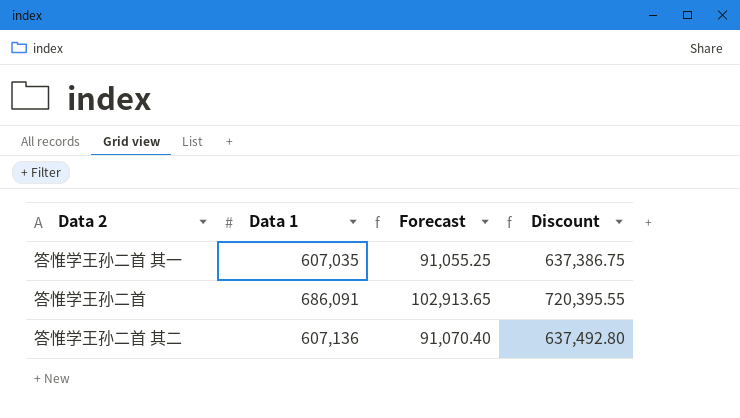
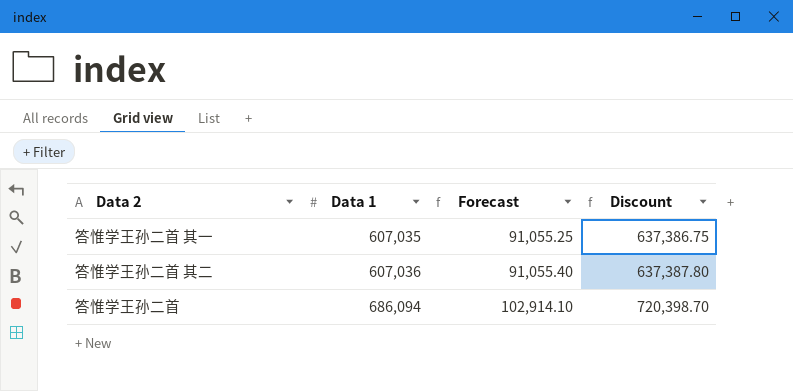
row order: none -> Data 1 ascending
答惟学王孙二首 其二 | Data 1: 607,136 -> 607,036
答惟学王孙二首 其二 | Forecast: 91,070.40 -> 91,055.40
答惟学王孙二首 其二 | Discount: 637,492.80 -> 637,387.80
答惟学王孙二首 | Data 1: 686,091 -> 686,094
答惟学王孙二首 | Forecast: 102,913.65 -> 102,914.10
答惟学王孙二首 | Discount: 720,395.55 -> 720,398.70

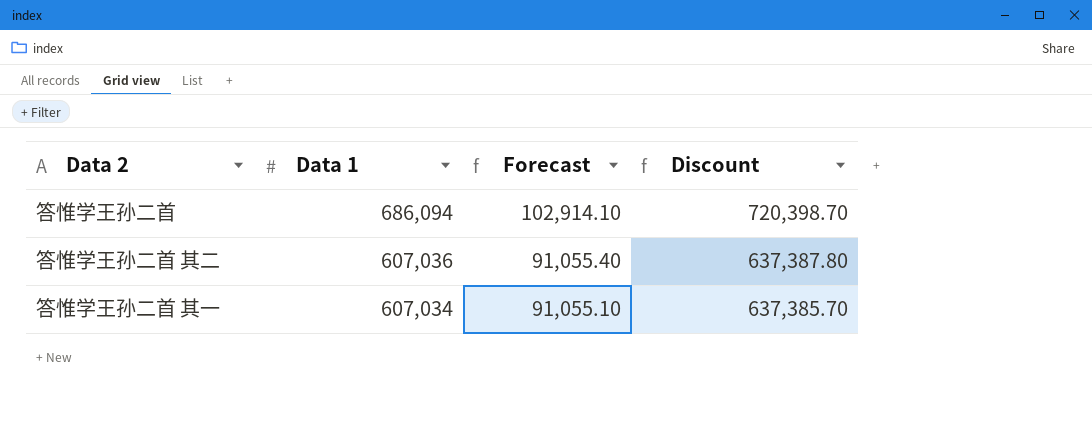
row order: Data 1 ascending -> Data 1 descending
答惟学王孙二首 其一 | Data 1: 607,035 -> 607,034
答惟学王孙二首 其一 | Forecast: 91,055.25 -> 91,055.10
答惟学王孙二首 其一 | Discount: 637,386.75 -> 637,385.70

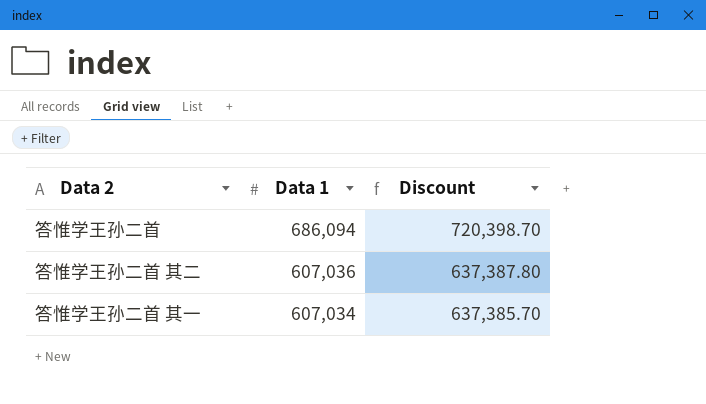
column Forecast | formula: [Data 1] * 0.15 -> none

